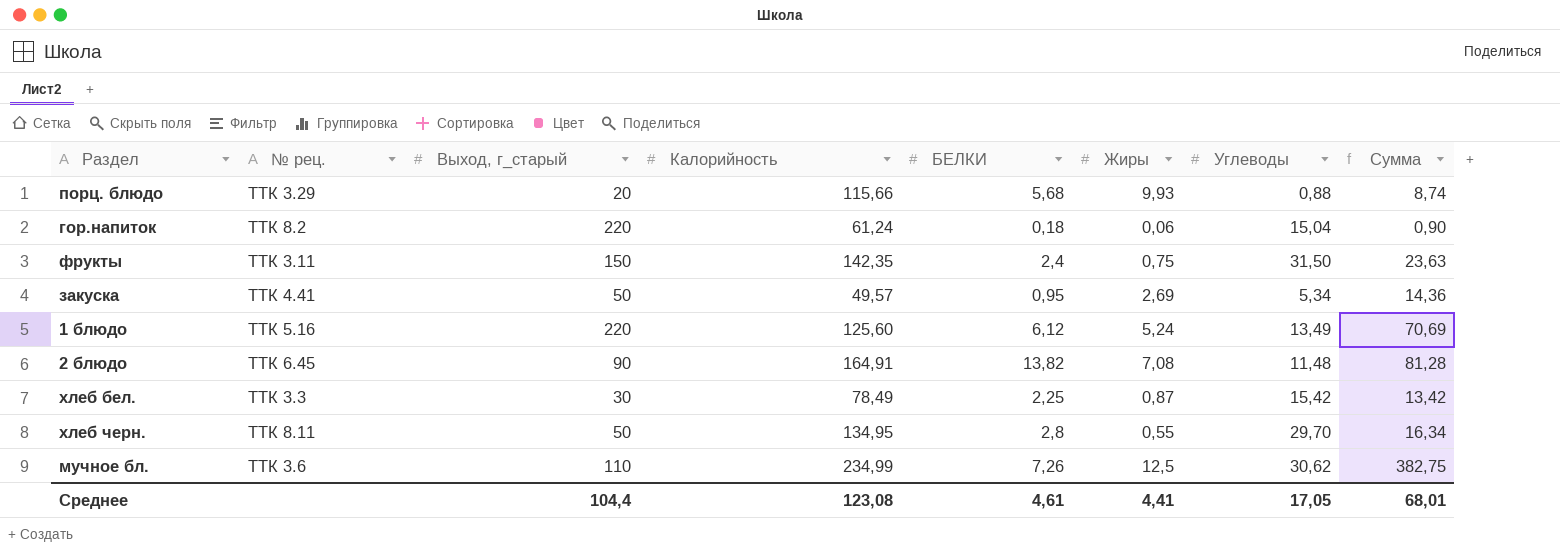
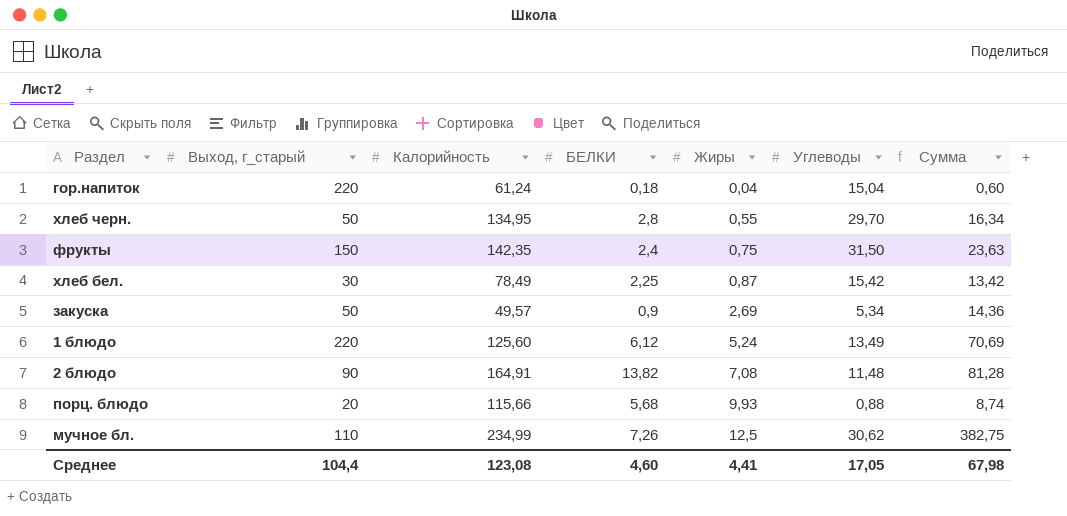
row order: none -> Жиры ascending
column № рец. | position: 2 -> none
гор.напиток | Жиры: 0,06 -> 0,04
гор.напиток | Сумма: 0,90 -> 0,60
закуска | БЕЛКИ: 0,95 -> 0,9
Среднее | БЕЛКИ: 4,61 -> 4,60
Среднее | Сумма: 68,01 -> 67,98

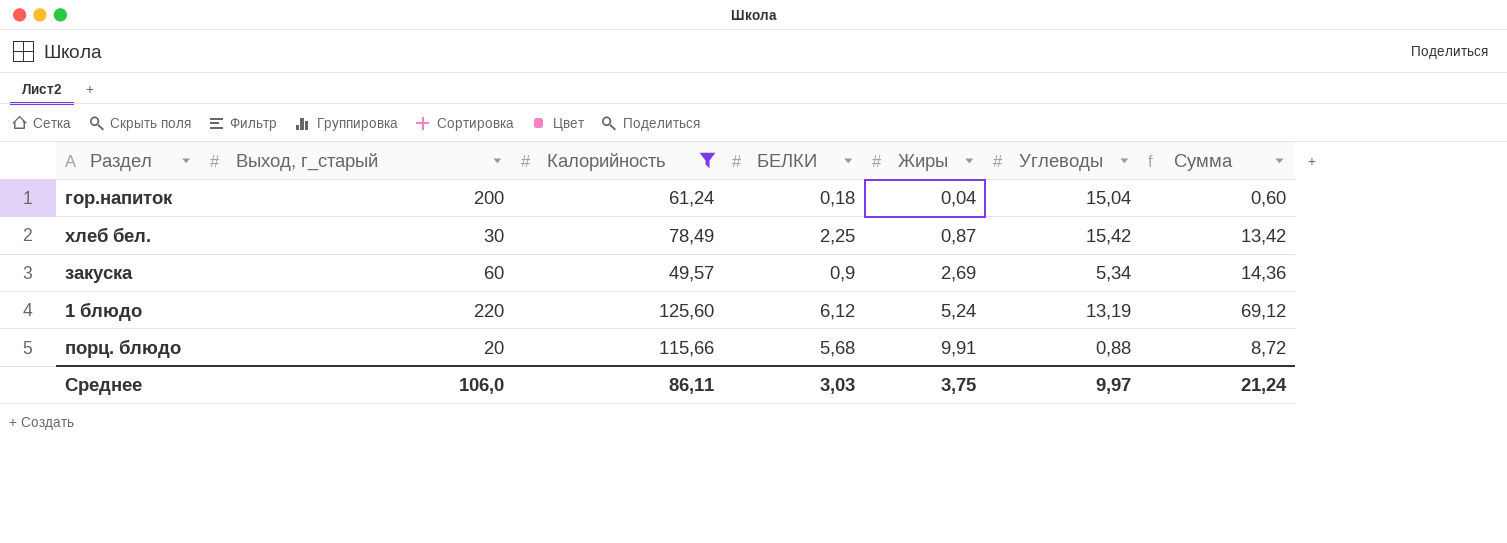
filter: none -> Калорийность <= 125,60
гор.напиток | Выход, г_старый: 220 -> 200
закуска | Выход, г_старый: 50 -> 60
1 блюдо | Углеводы: 13,49 -> 13,19
1 блюдо | Сумма: 70,69 -> 69,12
порц. блюдо | Жиры: 9,93 -> 9,91
порц. блюдо | Сумма: 8,74 -> 8,72
Среднее | Выход, г_старый: 104,4 -> 106,0
Среднее | Калорийность: 123,08 -> 86,11
Среднее | БЕЛКИ: 4,60 -> 3,03
Среднее | Жиры: 4,41 -> 3,75
Среднее | Углеводы: 17,05 -> 9,97
Среднее | Сумма: 67,98 -> 21,24

